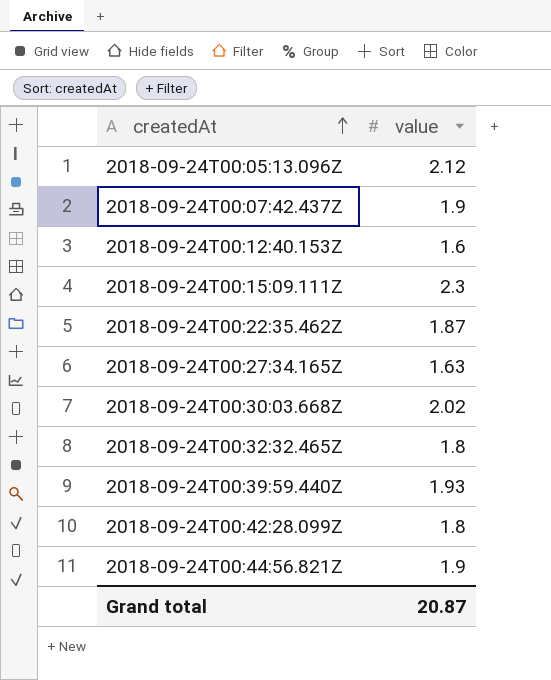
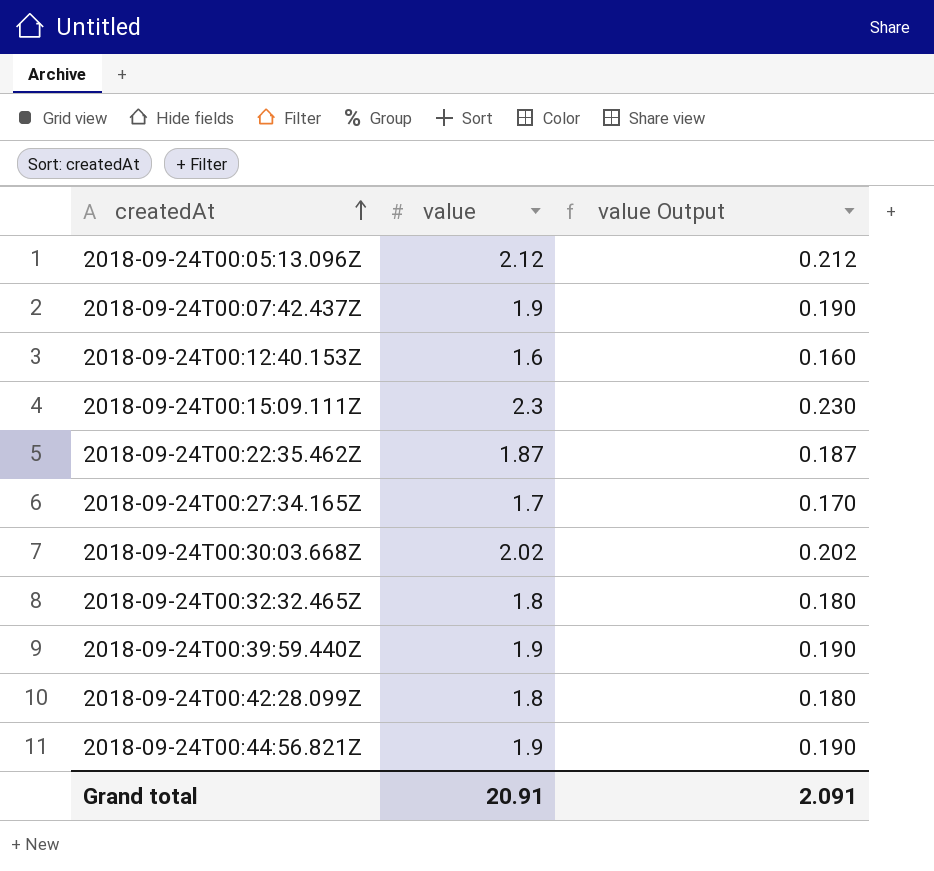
column value Output | formula: none -> [value] * 0.1
2018-09-24T00:27:34.165Z | value: 1.63 -> 1.7
2018-09-24T00:39:59.440Z | value: 1.93 -> 1.9
Grand total | value: 20.87 -> 20.91

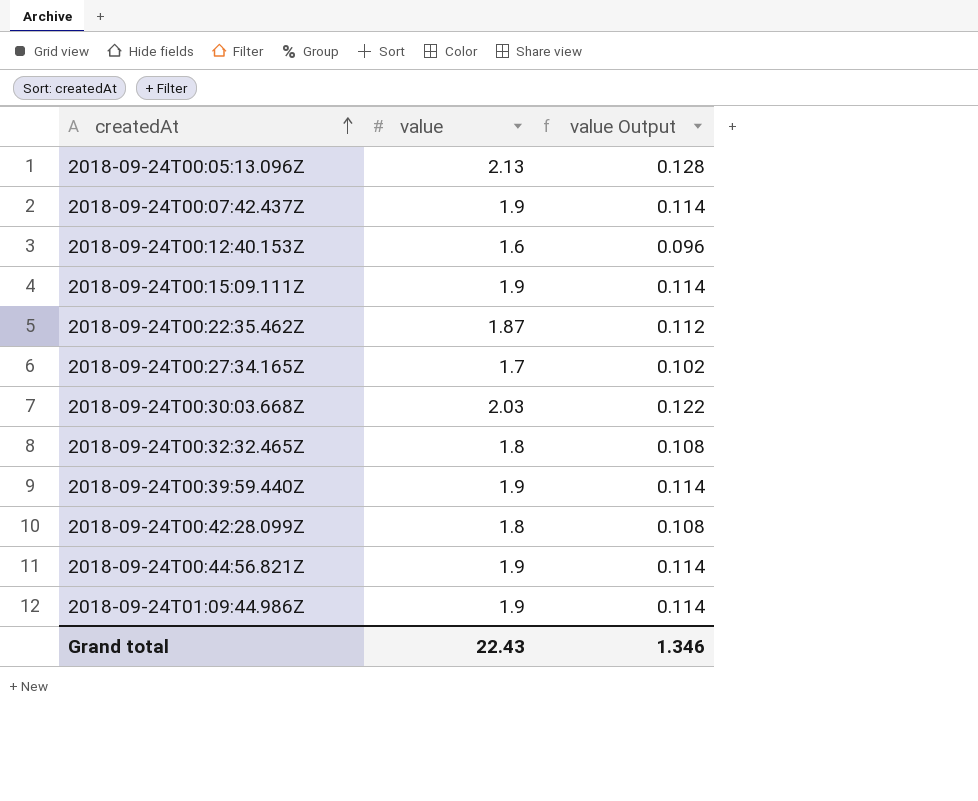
column value Output | formula: [value] * 0.1 -> [value] * 0.06
2018-09-24T00:05:13.096Z | value: 2.12 -> 2.13
2018-09-24T00:15:09.111Z | value: 2.3 -> 1.9
2018-09-24T00:30:03.668Z | value: 2.02 -> 2.03
row 2018-09-24T01:09:44.986Z: none -> 1.9 | 0.114
Grand total | value: 20.91 -> 22.43
Grand total | value Output: 2.091 -> 1.346

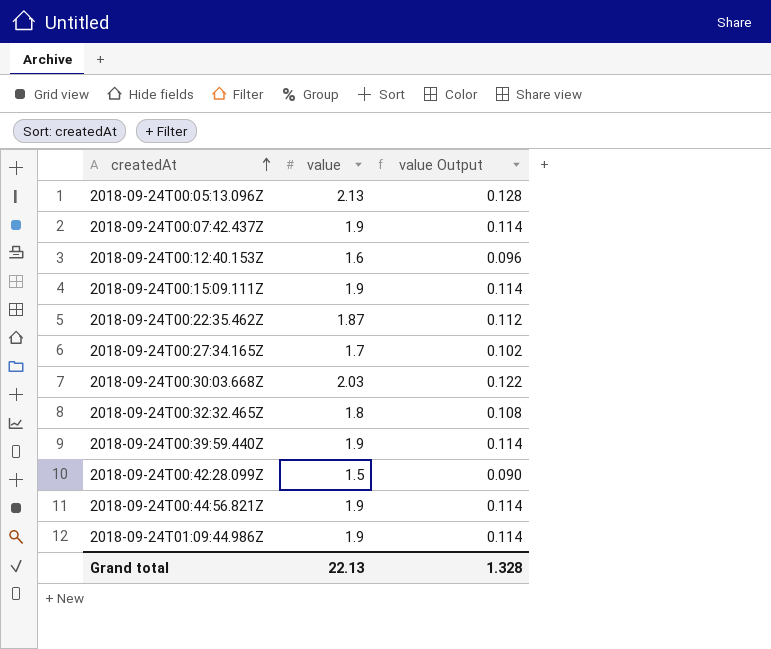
2018-09-24T00:42:28.099Z | value: 1.8 -> 1.5
2018-09-24T00:42:28.099Z | value Output: 0.108 -> 0.090
Grand total | value: 22.43 -> 22.13
Grand total | value Output: 1.346 -> 1.328

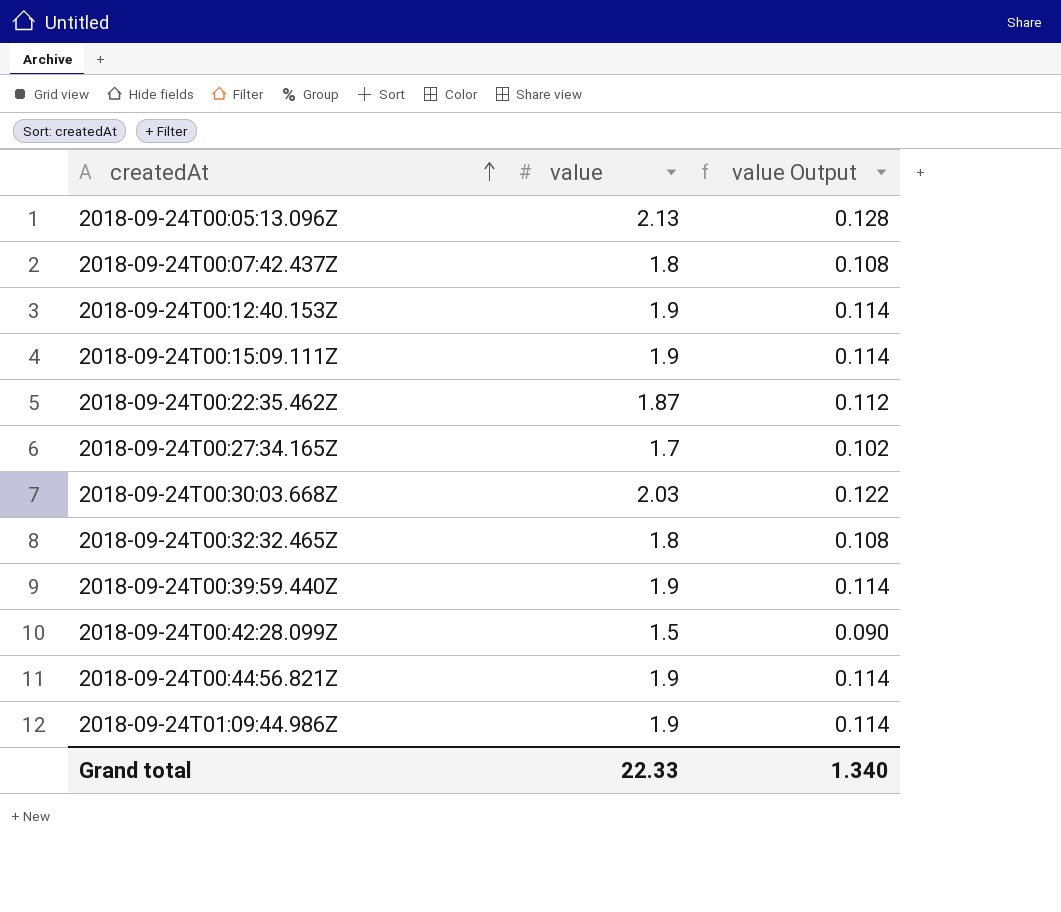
2018-09-24T00:07:42.437Z | value: 1.9 -> 1.8
2018-09-24T00:07:42.437Z | value Output: 0.114 -> 0.108
2018-09-24T00:12:40.153Z | value: 1.6 -> 1.9
2018-09-24T00:12:40.153Z | value Output: 0.096 -> 0.114
Grand total | value: 22.13 -> 22.33
Grand total | value Output: 1.328 -> 1.340

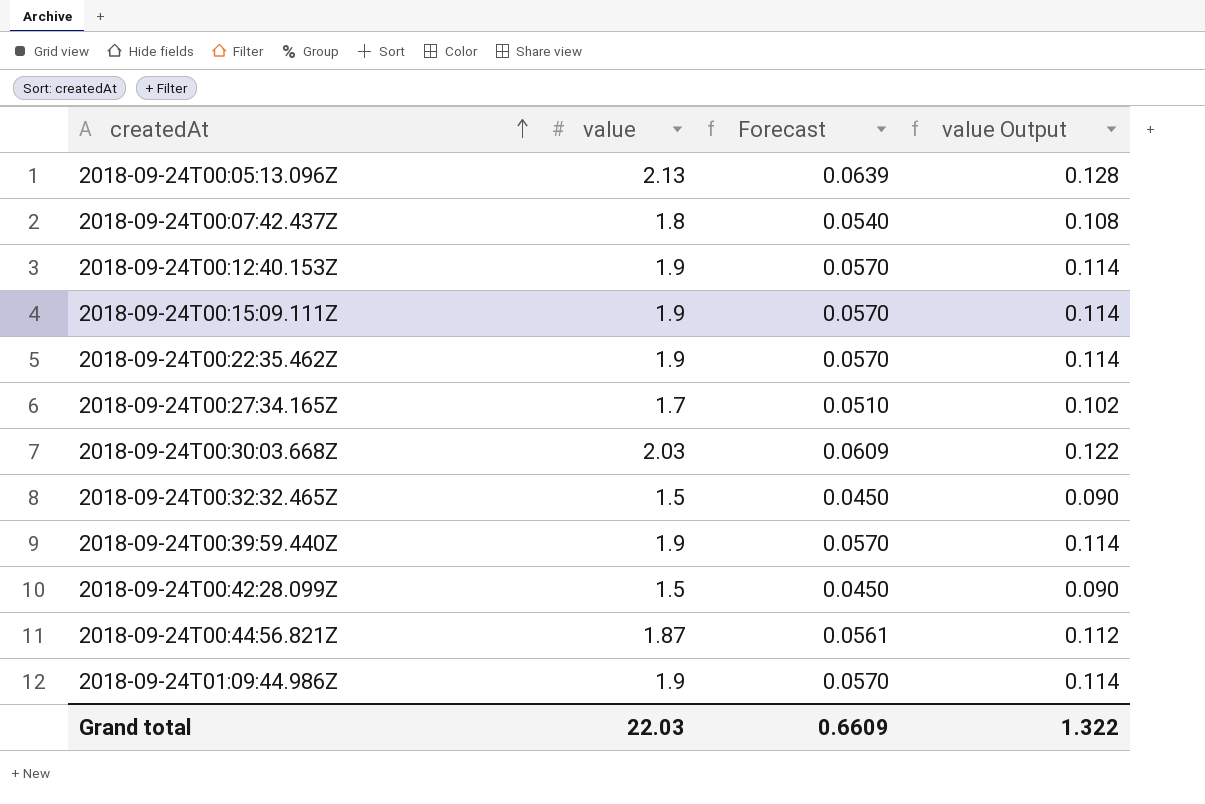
column Forecast | formula: none -> [value] * 0.03
2018-09-24T00:22:35.462Z | value: 1.87 -> 1.9
2018-09-24T00:22:35.462Z | value Output: 0.112 -> 0.114
2018-09-24T00:32:32.465Z | value: 1.8 -> 1.5
2018-09-24T00:32:32.465Z | value Output: 0.108 -> 0.090
2018-09-24T00:44:56.821Z | value: 1.9 -> 1.87
2018-09-24T00:44:56.821Z | value Output: 0.114 -> 0.112
Grand total | value: 22.33 -> 22.03
Grand total | value Output: 1.340 -> 1.322

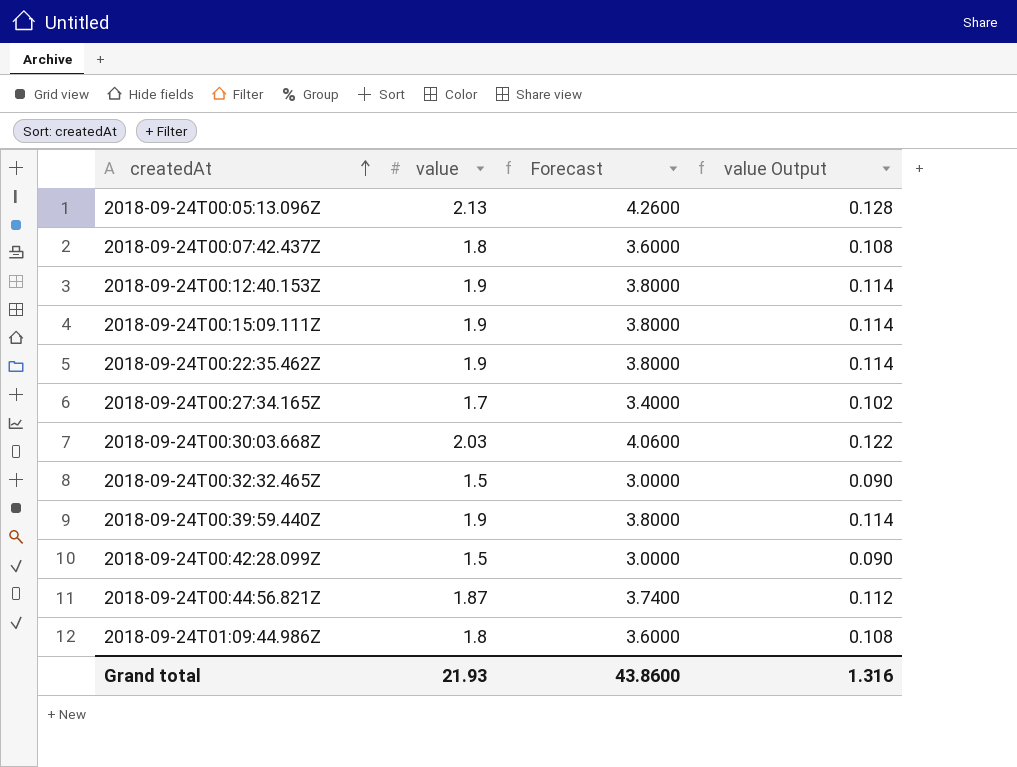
column Forecast | formula: [value] * 0.03 -> [value] * 2
2018-09-24T01:09:44.986Z | value: 1.9 -> 1.8
2018-09-24T01:09:44.986Z | value Output: 0.114 -> 0.108
Grand total | value: 22.03 -> 21.93
Grand total | Forecast: 0.6609 -> 43.8600
Grand total | value Output: 1.322 -> 1.316

